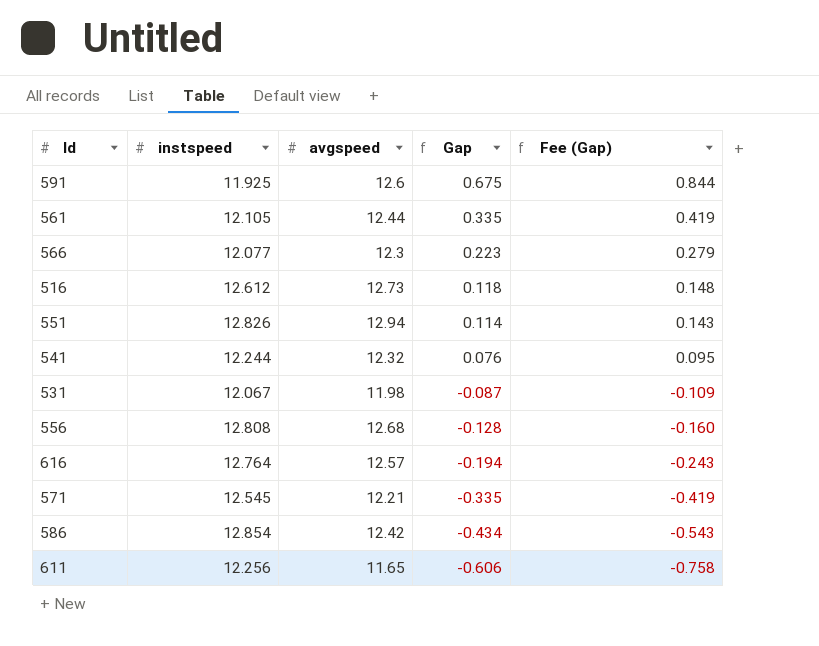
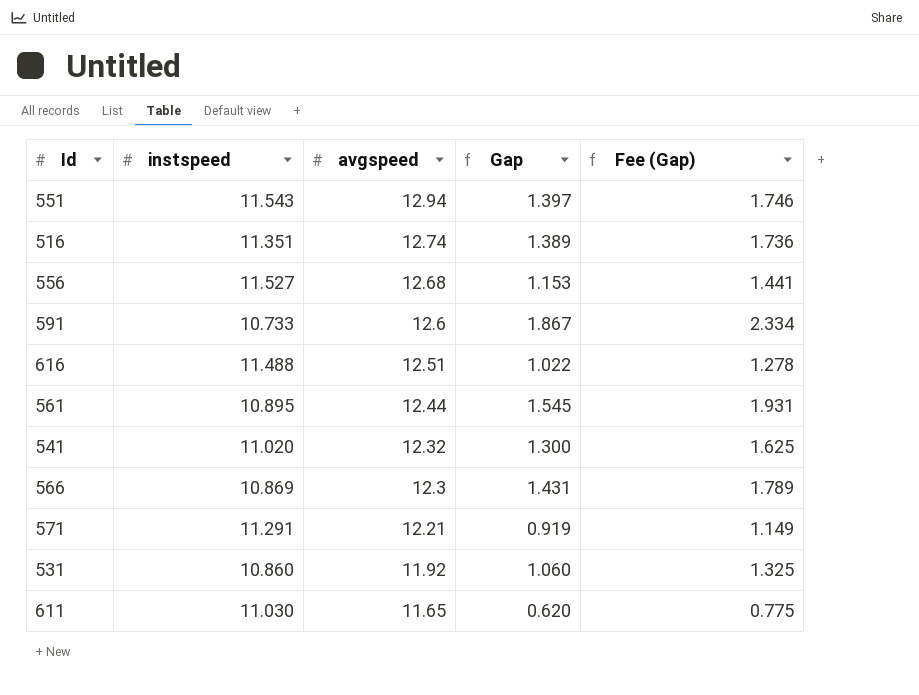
row order: Gap descending -> avgspeed descending
row 586: 12.854 | 12.42 | -0.434 | -0.543 -> none
551 | instspeed: 12.826 -> 11.543
551 | Gap: 0.114 -> 1.397
551 | Fee (Gap): 0.143 -> 1.746
516 | instspeed: 12.612 -> 11.351
516 | avgspeed: 12.73 -> 12.74
516 | Gap: 0.118 -> 1.389
516 | Fee (Gap): 0.148 -> 1.736
556 | instspeed: 12.808 -> 11.527
556 | Gap: -0.128 -> 1.153
556 | Fee (Gap): -0.160 -> 1.441
591 | instspeed: 11.925 -> 10.733
591 | Gap: 0.675 -> 1.867
591 | Fee (Gap): 0.844 -> 2.334
616 | instspeed: 12.764 -> 11.488
616 | avgspeed: 12.57 -> 12.51
616 | Gap: -0.194 -> 1.022
616 | Fee (Gap): -0.243 -> 1.278
561 | instspeed: 12.105 -> 10.895
561 | Gap: 0.335 -> 1.545
561 | Fee (Gap): 0.419 -> 1.931
541 | instspeed: 12.244 -> 11.020
541 | Gap: 0.076 -> 1.300
541 | Fee (Gap): 0.095 -> 1.625
566 | instspeed: 12.077 -> 10.869
566 | Gap: 0.223 -> 1.431
566 | Fee (Gap): 0.279 -> 1.789
571 | instspeed: 12.545 -> 11.291
571 | Gap: -0.335 -> 0.919
571 | Fee (Gap): -0.419 -> 1.149
531 | instspeed: 12.067 -> 10.860
531 | avgspeed: 11.98 -> 11.92
531 | Gap: -0.087 -> 1.060
531 | Fee (Gap): -0.109 -> 1.325
611 | instspeed: 12.256 -> 11.030
611 | Gap: -0.606 -> 0.620
611 | Fee (Gap): -0.758 -> 0.775

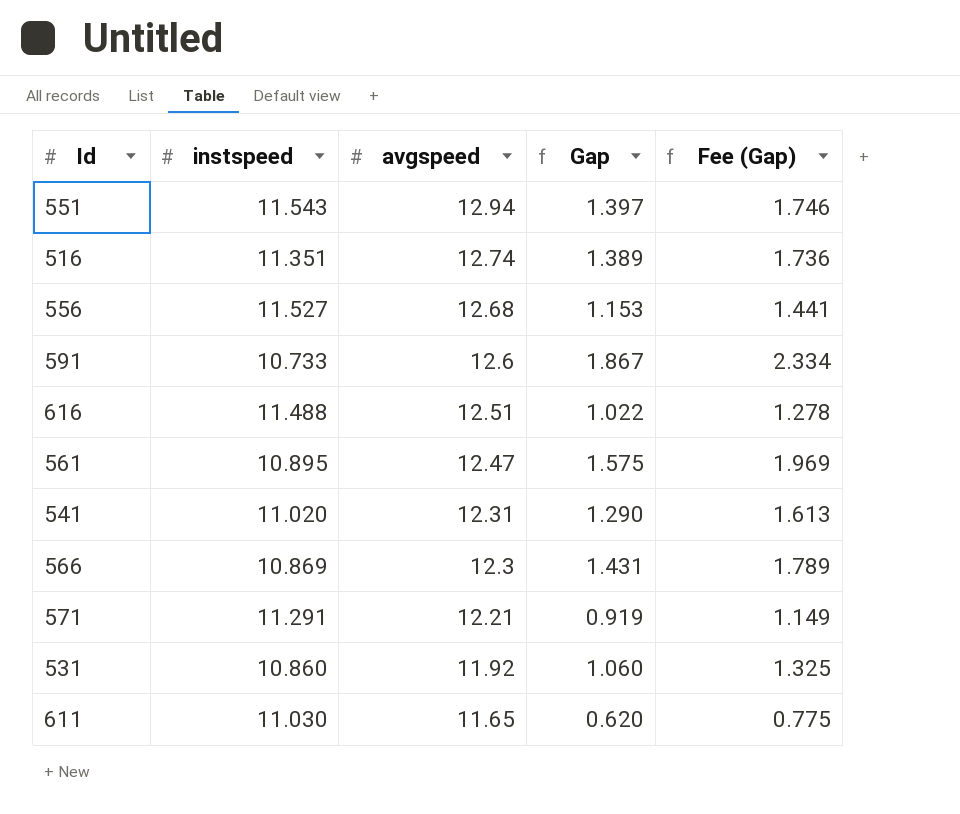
561 | avgspeed: 12.44 -> 12.47
561 | Gap: 1.545 -> 1.575
561 | Fee (Gap): 1.931 -> 1.969
541 | avgspeed: 12.32 -> 12.31
541 | Gap: 1.300 -> 1.290
541 | Fee (Gap): 1.625 -> 1.613

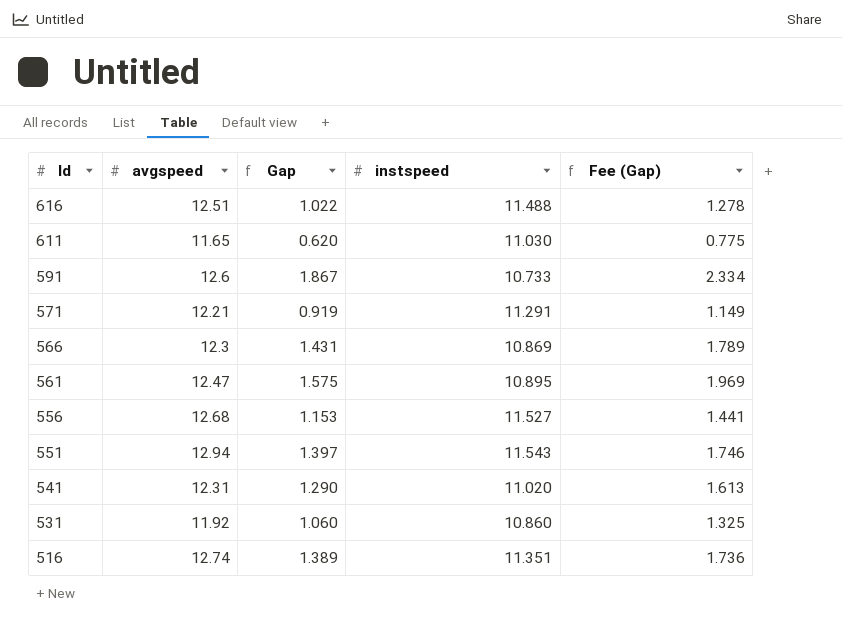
row order: avgspeed descending -> Id descending
column instspeed | position: 2 -> 4

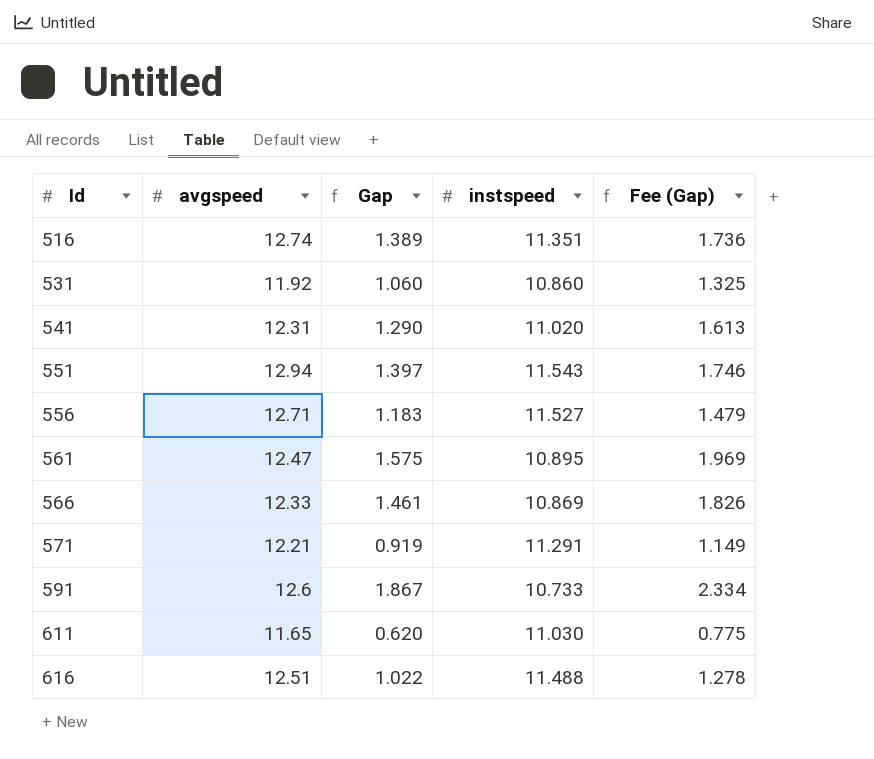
row order: Id descending -> Id ascending
556 | avgspeed: 12.68 -> 12.71
556 | Gap: 1.153 -> 1.183
556 | Fee (Gap): 1.441 -> 1.479
566 | avgspeed: 12.3 -> 12.33
566 | Gap: 1.431 -> 1.461
566 | Fee (Gap): 1.789 -> 1.826

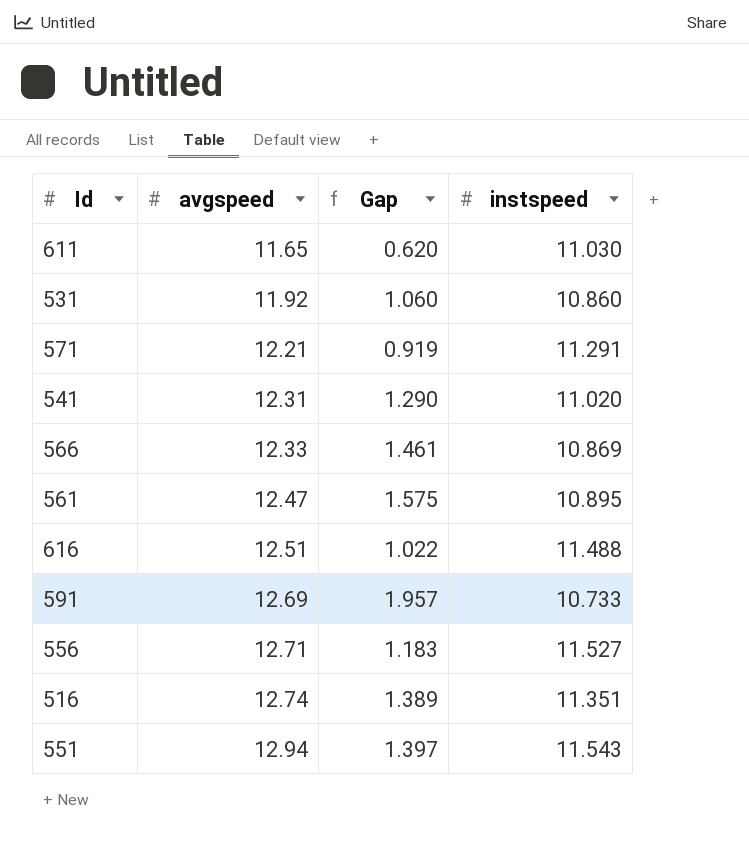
row order: Id ascending -> avgspeed ascending
column Fee (Gap) | formula: [Gap] * 1.25 -> none
591 | avgspeed: 12.6 -> 12.69
591 | Gap: 1.867 -> 1.957

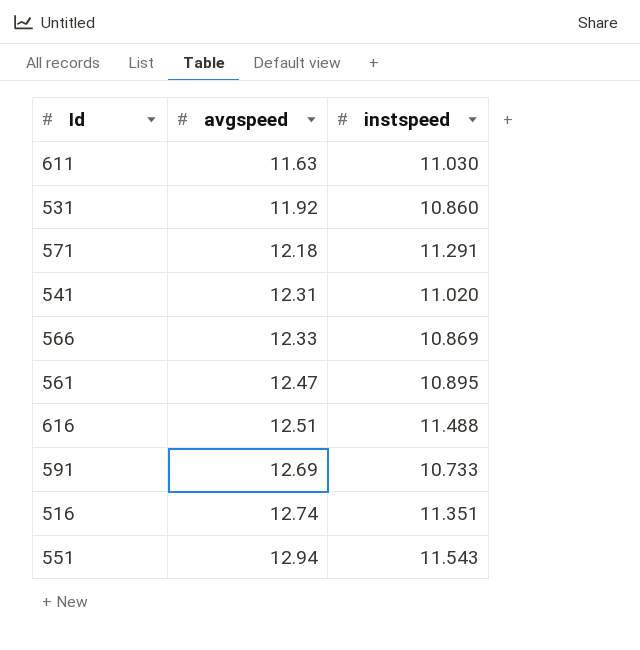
column Gap | formula: [avgspeed] - [instspeed] -> none
row 556: 12.71 | 1.183 | 11.527 -> none
611 | avgspeed: 11.65 -> 11.63
571 | avgspeed: 12.21 -> 12.18

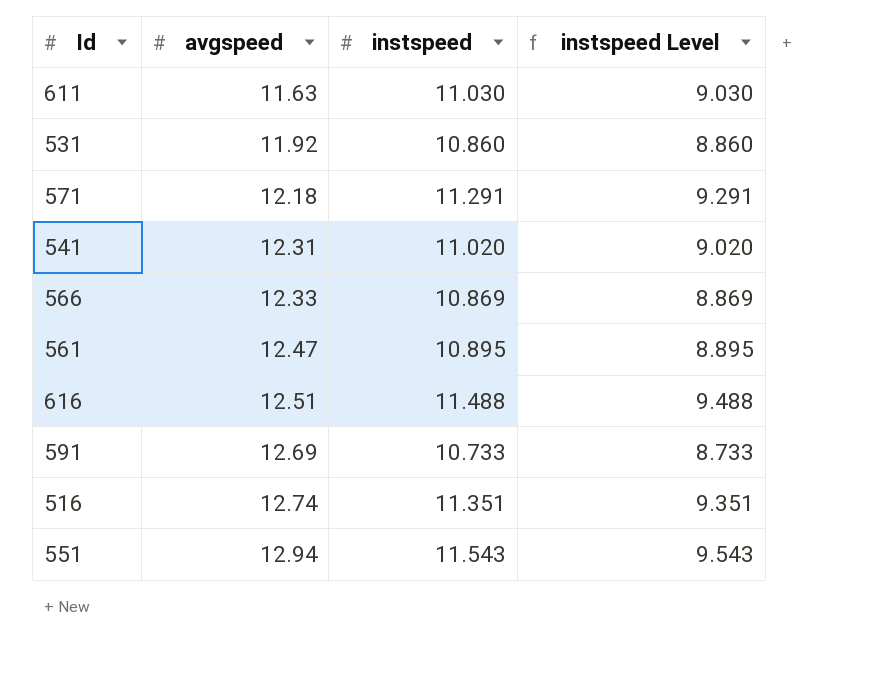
column instspeed Level | formula: none -> [instspeed] - 2

